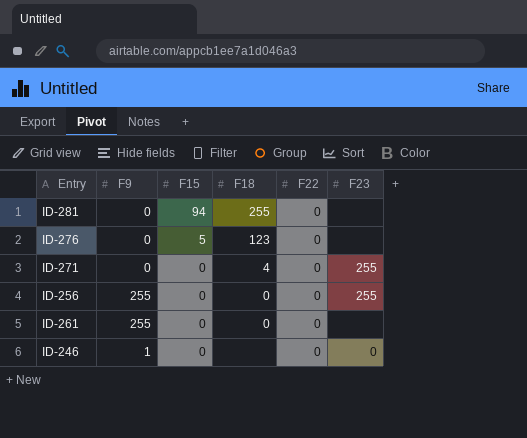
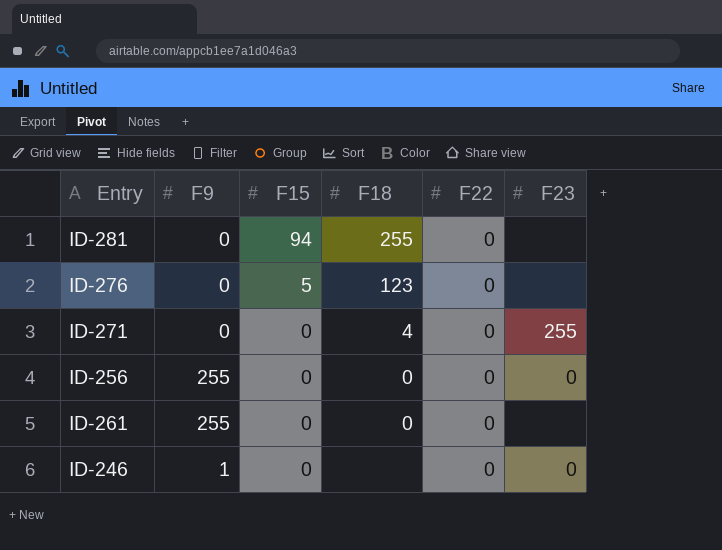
ID-256 | F23: 255 -> 0

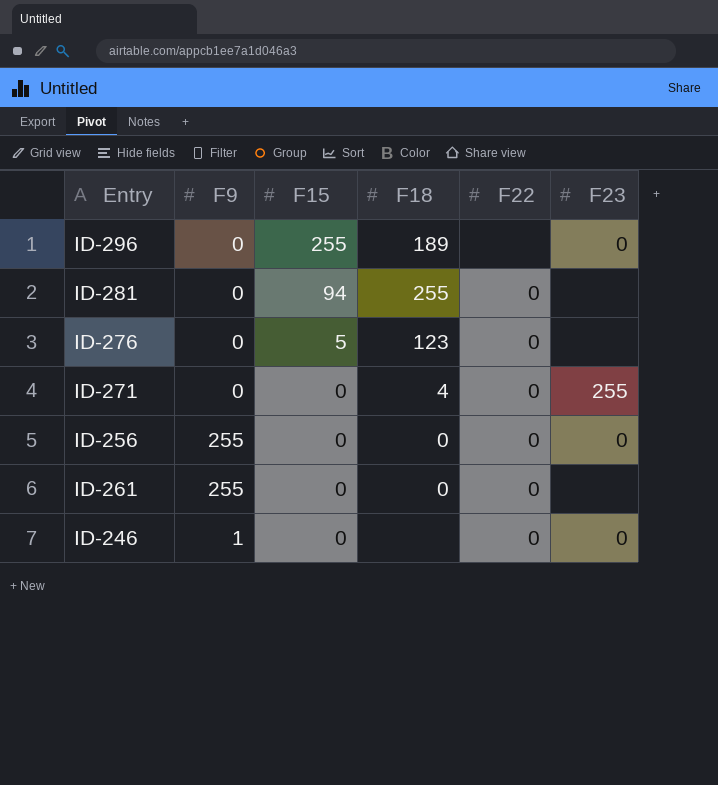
row ID-296: none -> 0 | 255 | 189 | none | 0

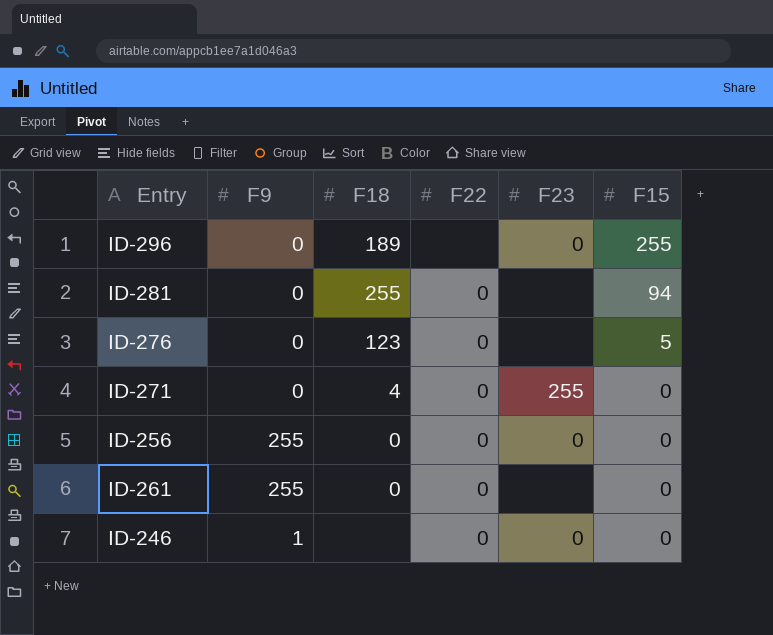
column F15 | position: 3 -> 6

